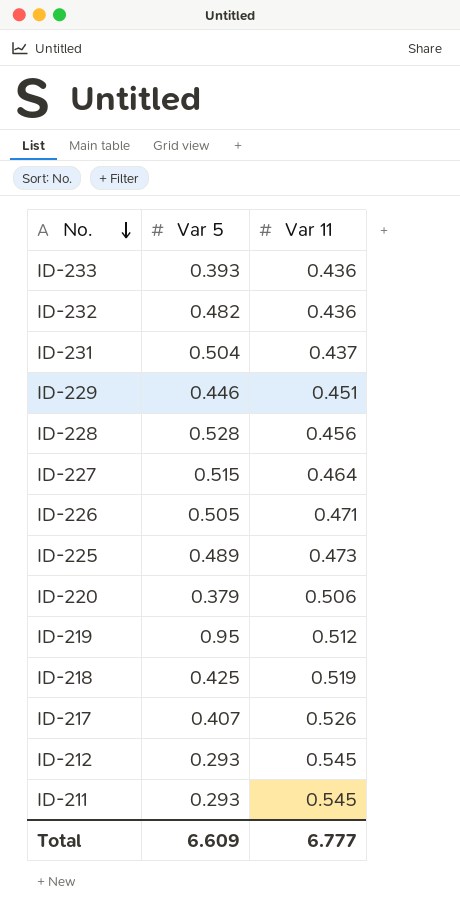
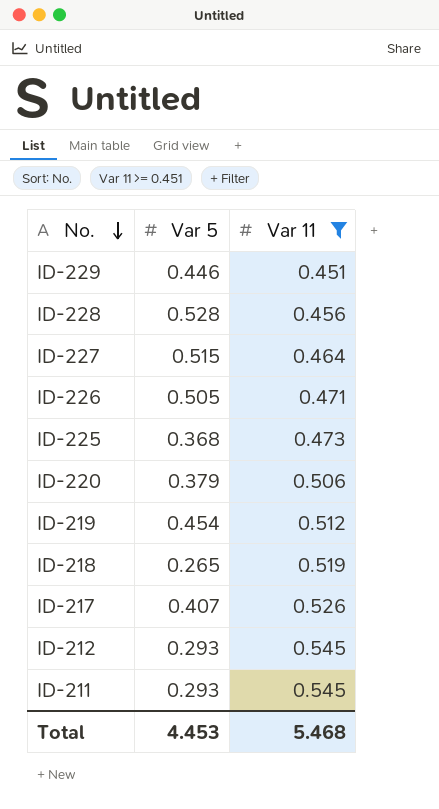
filter: none -> Var 11 >= 0.451
ID-225 | Var 5: 0.489 -> 0.368
ID-219 | Var 5: 0.95 -> 0.454
ID-218 | Var 5: 0.425 -> 0.265
Total | Var 5: 6.609 -> 4.453
Total | Var 11: 6.777 -> 5.468

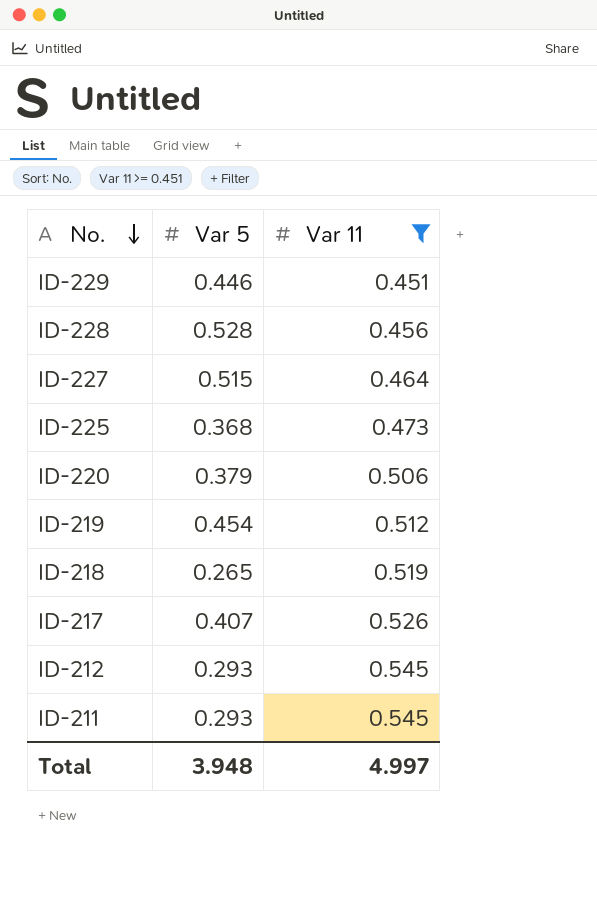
row ID-226: 0.505 | 0.471 -> none
Total | Var 5: 4.453 -> 3.948
Total | Var 11: 5.468 -> 4.997

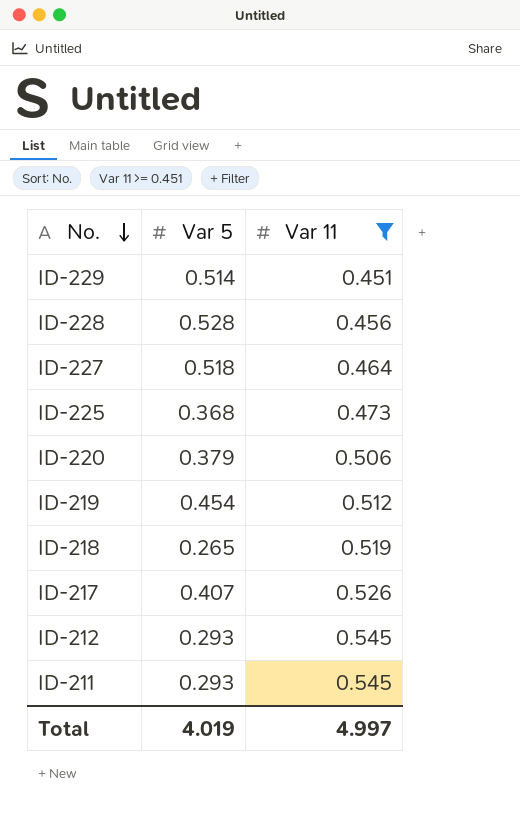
ID-229 | Var 5: 0.446 -> 0.514
ID-227 | Var 5: 0.515 -> 0.518
Total | Var 5: 3.948 -> 4.019

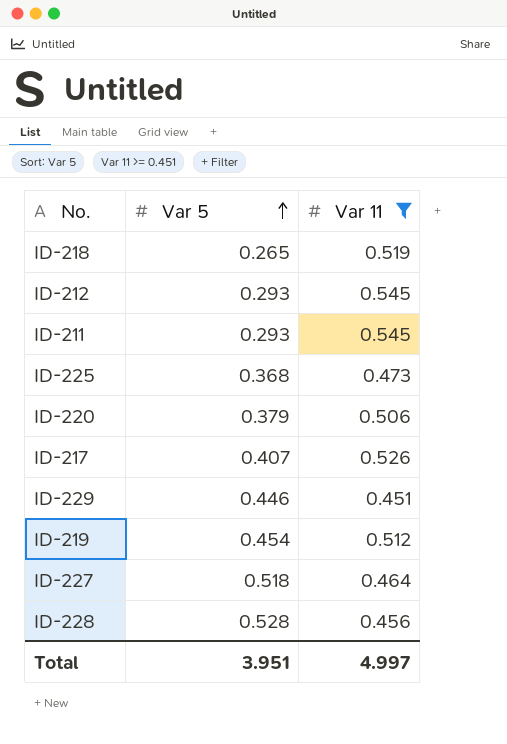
row order: No. descending -> Var 5 ascending
ID-229 | Var 5: 0.514 -> 0.446
Total | Var 5: 4.019 -> 3.951

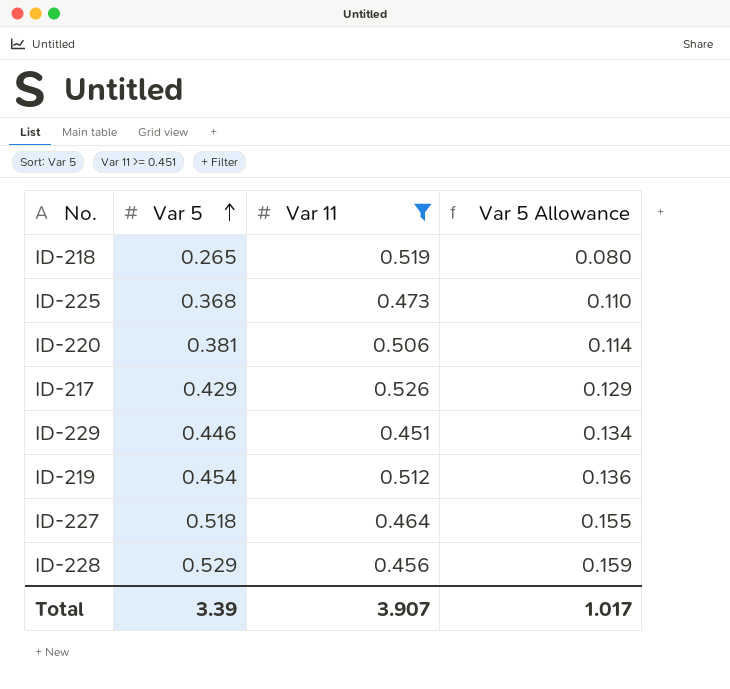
column Var 5 Allowance | formula: none -> [Var 5] * 0.3
row ID-212: 0.293 | 0.545 -> none
row ID-211: 0.293 | 0.545 -> none
ID-220 | Var 5: 0.379 -> 0.381
ID-217 | Var 5: 0.407 -> 0.429
ID-228 | Var 5: 0.528 -> 0.529
Total | Var 5: 3.951 -> 3.39
Total | Var 11: 4.997 -> 3.907

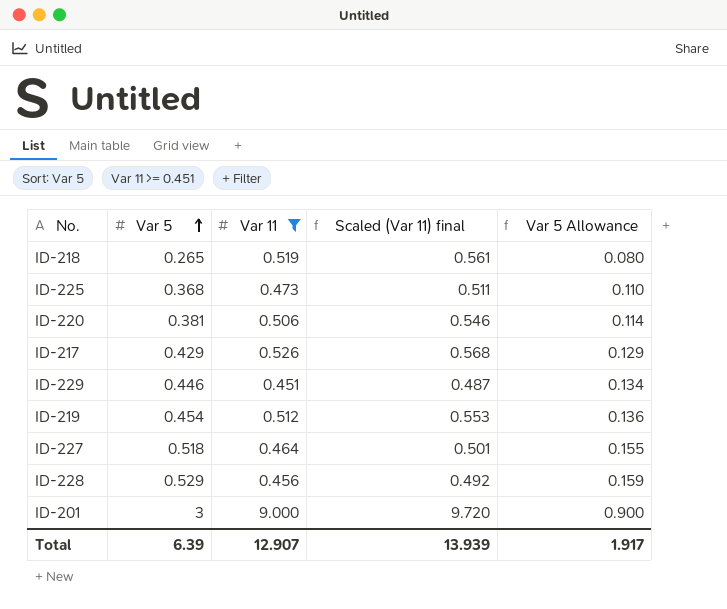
column Scaled (Var 11) final | formula: none -> [Var 11] * 1.08
row ID-201: none -> 3 | 9.000 | 9.720 | 0.900
Total | Var 5: 3.39 -> 6.39
Total | Var 11: 3.907 -> 12.907
Total | Var 5 Allowance: 1.017 -> 1.917

